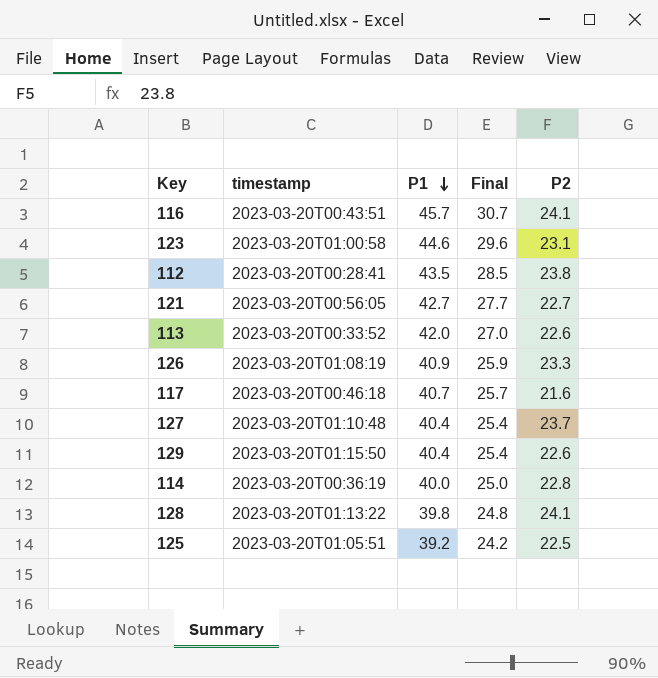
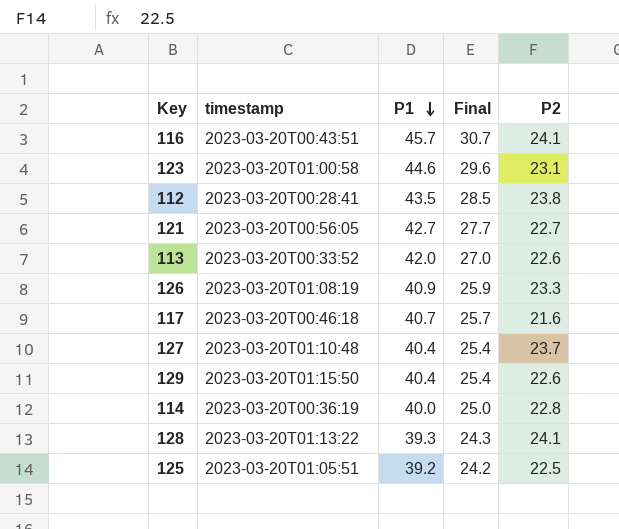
128 | P1: 39.8 -> 39.3
128 | Final: 24.8 -> 24.3

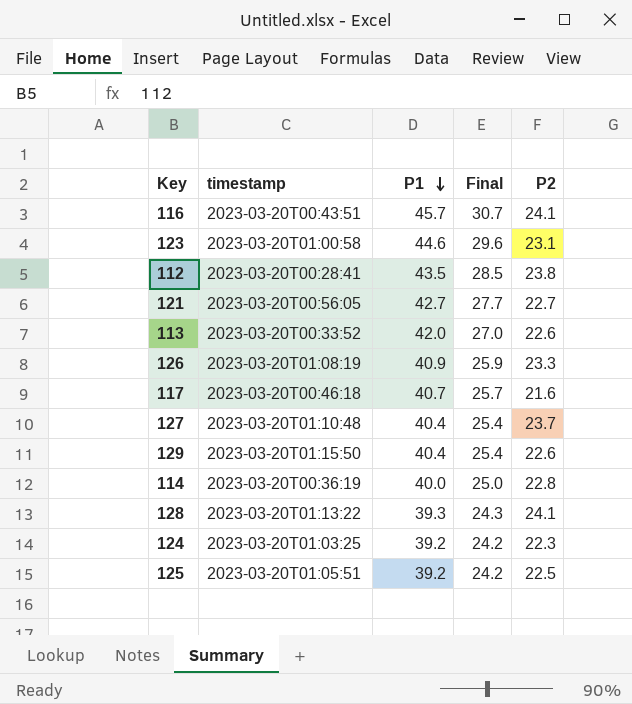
row 124: none -> 2023-03-20T01:03:25 | 39.2 | 24.2 | 22.3

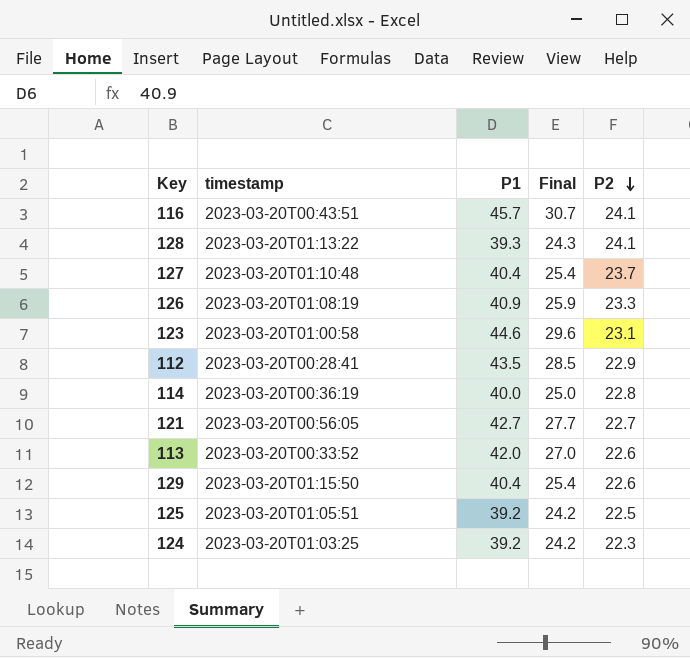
row order: P1 descending -> P2 descending
row 117: 2023-03-20T00:46:18 | 40.7 | 25.7 | 21.6 -> none
112 | P2: 23.8 -> 22.9

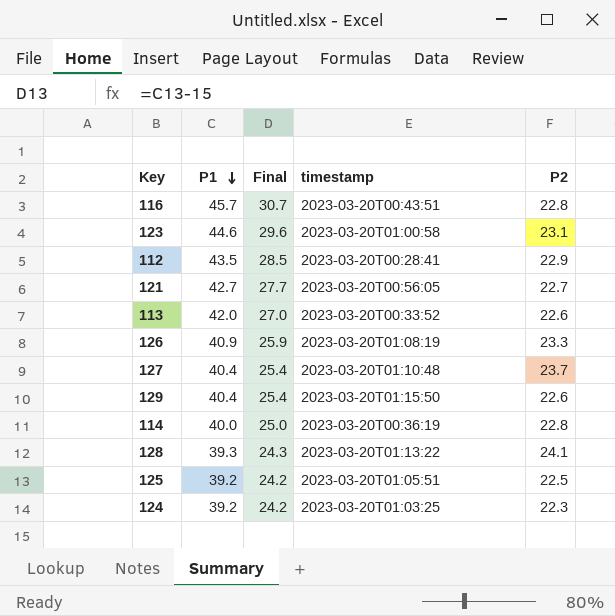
row order: P2 descending -> P1 descending
column timestamp | position: 2 -> 4
116 | P2: 24.1 -> 22.8

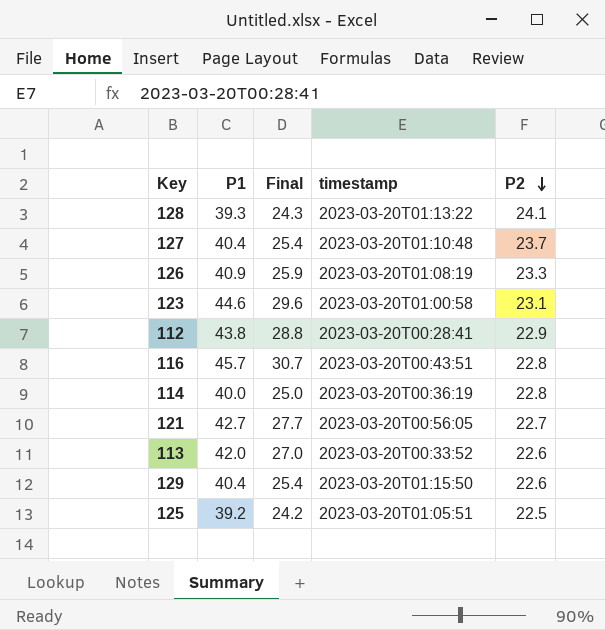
row order: P1 descending -> P2 descending
row 124: 39.2 | 24.2 | 2023-03-20T01:03:25 | 22.3 -> none
112 | P1: 43.5 -> 43.8
112 | Final: 28.5 -> 28.8

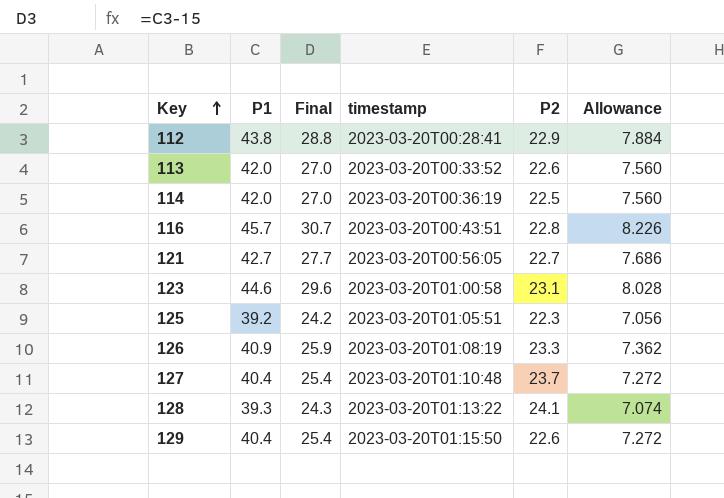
row order: P2 descending -> Key ascending
column Allowance | formula: none -> [P1] * 0.18
114 | P1: 40.0 -> 42.0
114 | Final: 25.0 -> 27.0
114 | P2: 22.8 -> 22.5
125 | P2: 22.5 -> 22.3

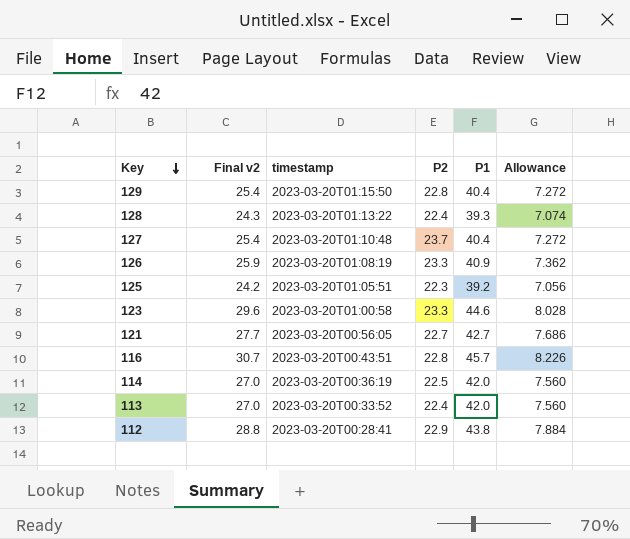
row order: Key ascending -> Key descending
column name: Final -> Final v2
column P1 | position: 2 -> 5
129 | P2: 22.6 -> 22.8
128 | P2: 24.1 -> 22.4
123 | P2: 23.1 -> 23.3
113 | P2: 22.6 -> 22.4

